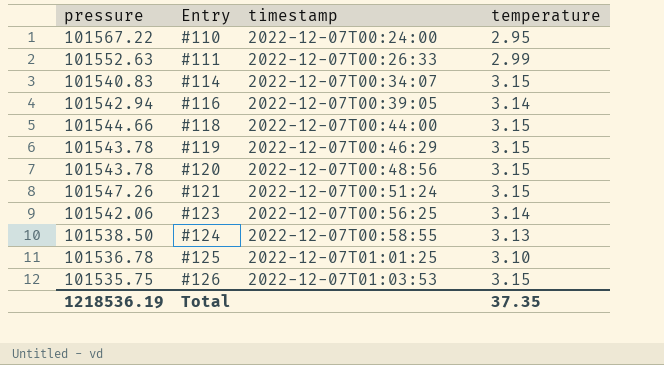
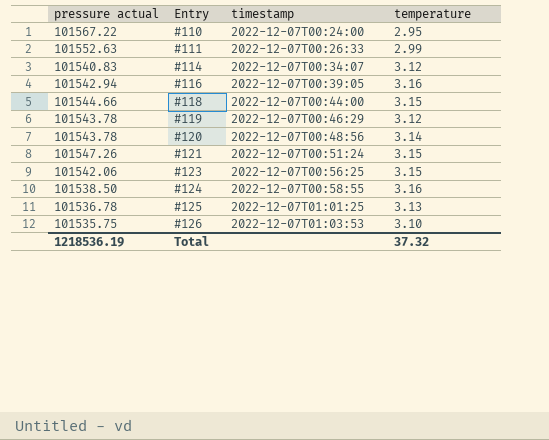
column name: pressure -> pressure actual
#114 | temperature: 3.15 -> 3.12
#116 | temperature: 3.14 -> 3.16
#119 | temperature: 3.15 -> 3.12
#120 | temperature: 3.15 -> 3.14
#123 | temperature: 3.14 -> 3.15
#124 | temperature: 3.13 -> 3.16
#125 | temperature: 3.10 -> 3.13
#126 | temperature: 3.15 -> 3.10
Total | temperature: 37.35 -> 37.32

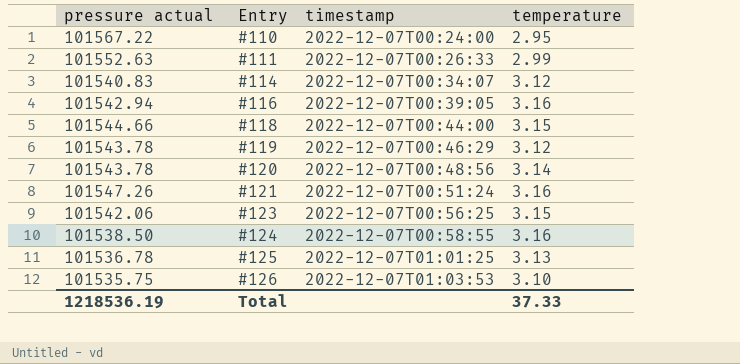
#121 | temperature: 3.15 -> 3.16
Total | temperature: 37.32 -> 37.33

